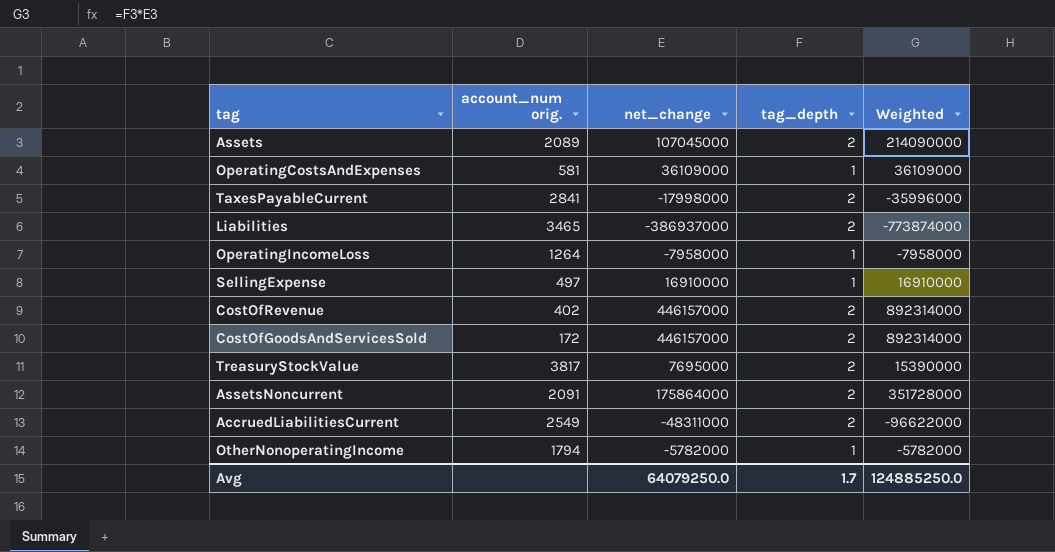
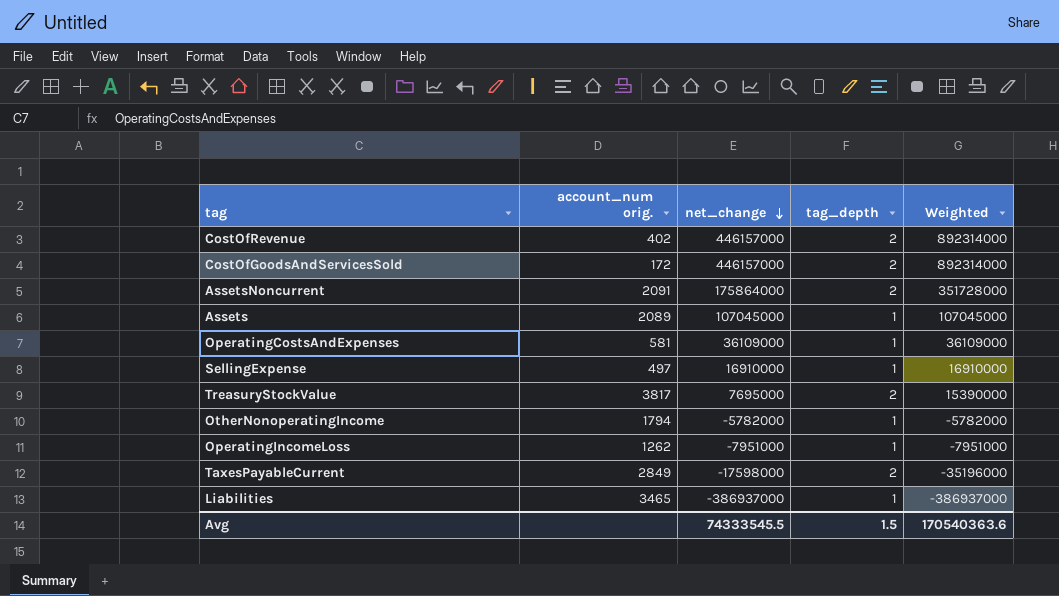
row order: none -> net_change descending
row AccruedLiabilitiesCurrent: 2549 | -48311000 | 2 | -96622000 -> none
Assets | tag_depth: 2 -> 1
Assets | Weighted: 214090000 -> 107045000
OperatingIncomeLoss | account_num orig.: 1264 -> 1262
OperatingIncomeLoss | net_change: -7958000 -> -7951000
OperatingIncomeLoss | Weighted: -7958000 -> -7951000
TaxesPayableCurrent | account_num orig.: 2841 -> 2849
TaxesPayableCurrent | net_change: -17998000 -> -17598000
TaxesPayableCurrent | Weighted: -35996000 -> -35196000
Liabilities | tag_depth: 2 -> 1
Liabilities | Weighted: -773874000 -> -386937000
Avg | net_change: 64079250.0 -> 74333545.5
Avg | tag_depth: 1.7 -> 1.5
Avg | Weighted: 124885250.0 -> 170540363.6

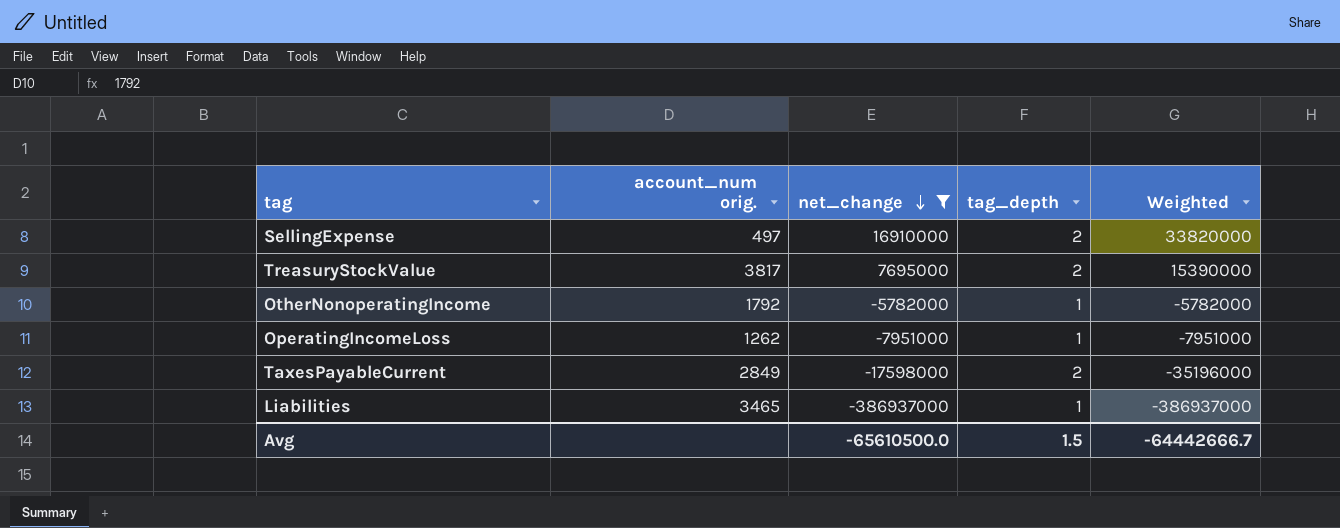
filter: none -> net_change <= 16910000
SellingExpense | tag_depth: 1 -> 2
SellingExpense | Weighted: 16910000 -> 33820000
OtherNonoperatingIncome | account_num orig.: 1794 -> 1792
Avg | net_change: 74333545.5 -> -65610500.0
Avg | Weighted: 170540363.6 -> -64442666.7

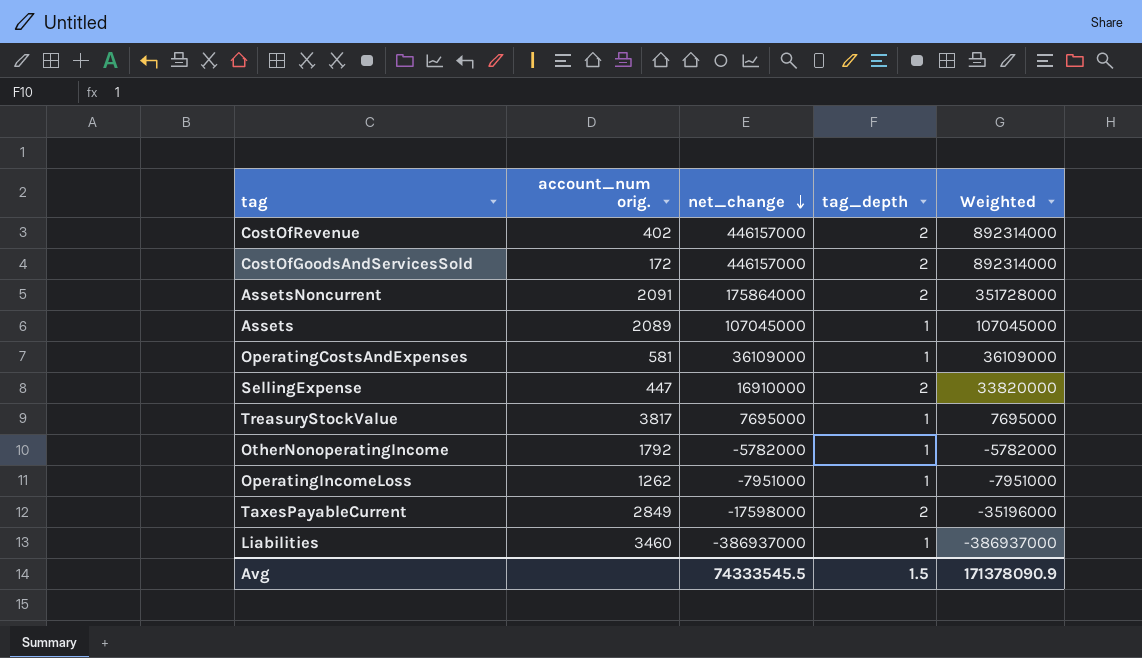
filter: net_change <= 16910000 -> none
SellingExpense | account_num orig.: 497 -> 447
TreasuryStockValue | tag_depth: 2 -> 1
TreasuryStockValue | Weighted: 15390000 -> 7695000
Liabilities | account_num orig.: 3465 -> 3460
Avg | net_change: -65610500.0 -> 74333545.5
Avg | Weighted: -64442666.7 -> 171378090.9

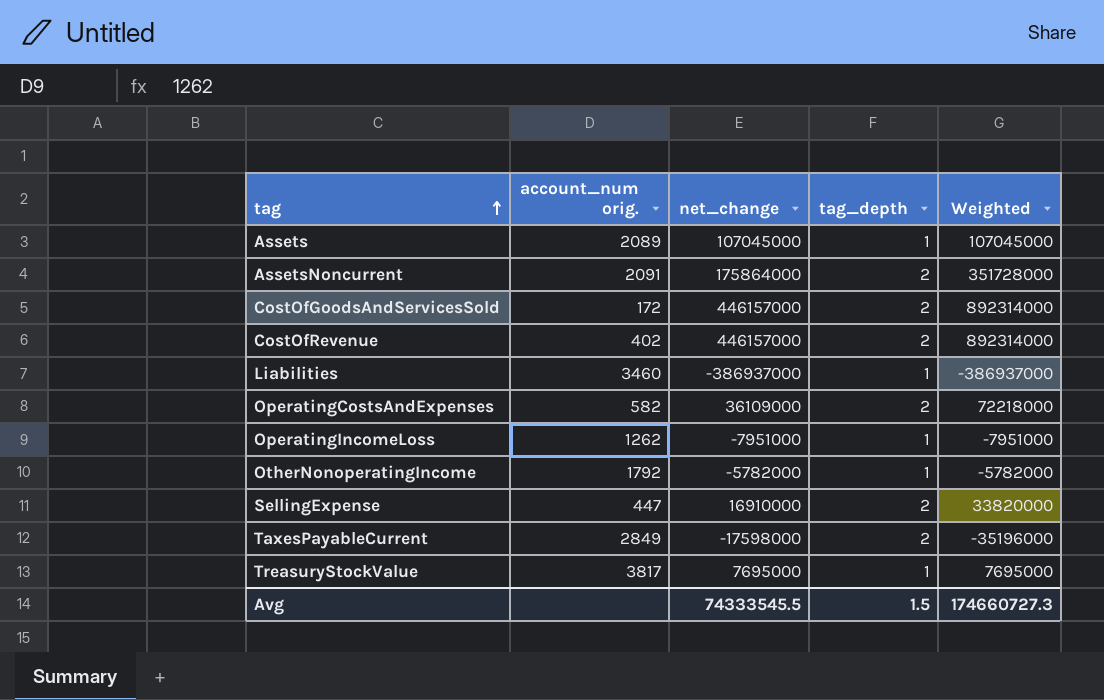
row order: net_change descending -> tag ascending
OperatingCostsAndExpenses | account_num orig.: 581 -> 582
OperatingCostsAndExpenses | tag_depth: 1 -> 2
OperatingCostsAndExpenses | Weighted: 36109000 -> 72218000
Avg | Weighted: 171378090.9 -> 174660727.3

